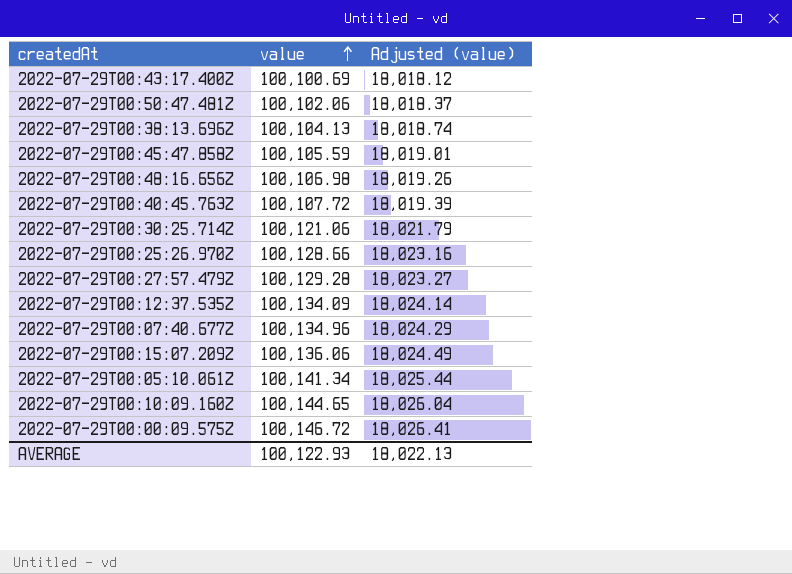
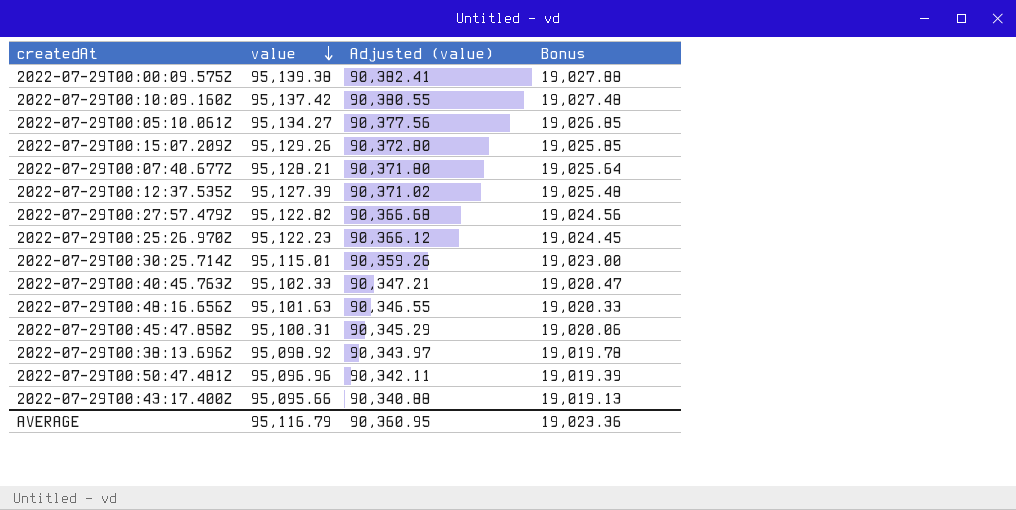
row order: value ascending -> value descending
column Adjusted (value) | formula: [value] * 0.18 -> [value] * 0.95
column Bonus | formula: none -> [value] * 0.2
2022-07-29T00:00:09.575Z | value: 100,146.72 -> 95,139.38
2022-07-29T00:10:09.160Z | value: 100,144.65 -> 95,137.42
2022-07-29T00:05:10.061Z | value: 100,141.34 -> 95,134.27
2022-07-29T00:15:07.209Z | value: 100,136.06 -> 95,129.26
2022-07-29T00:07:40.677Z | value: 100,134.96 -> 95,128.21
2022-07-29T00:12:37.535Z | value: 100,134.09 -> 95,127.39
2022-07-29T00:27:57.479Z | value: 100,129.28 -> 95,122.82
2022-07-29T00:25:26.970Z | value: 100,128.66 -> 95,122.23
2022-07-29T00:30:25.714Z | value: 100,121.06 -> 95,115.01
2022-07-29T00:40:45.763Z | value: 100,107.72 -> 95,102.33
2022-07-29T00:48:16.656Z | value: 100,106.98 -> 95,101.63
2022-07-29T00:45:47.858Z | value: 100,105.59 -> 95,100.31
2022-07-29T00:38:13.696Z | value: 100,104.13 -> 95,098.92
2022-07-29T00:50:47.481Z | value: 100,102.06 -> 95,096.96
2022-07-29T00:43:17.400Z | value: 100,100.69 -> 95,095.66
AVERAGE | value: 100,122.93 -> 95,116.79
AVERAGE | Adjusted (value): 18,022.13 -> 90,360.95

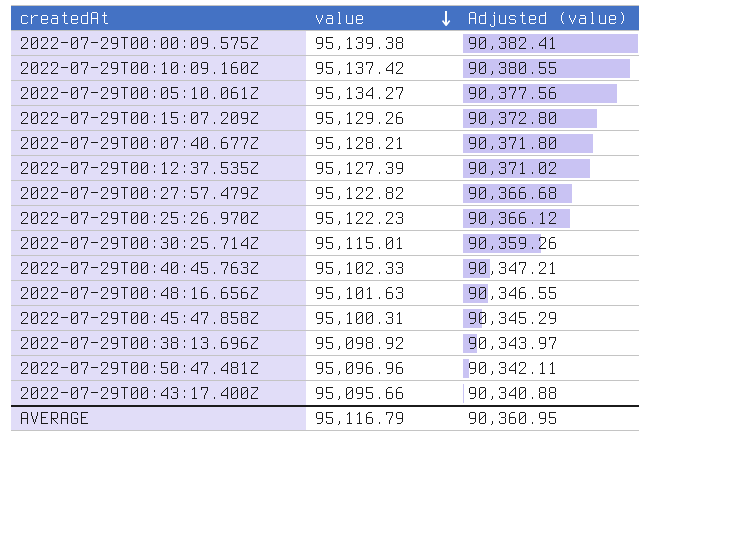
column Bonus | formula: [value] * 0.2 -> none

